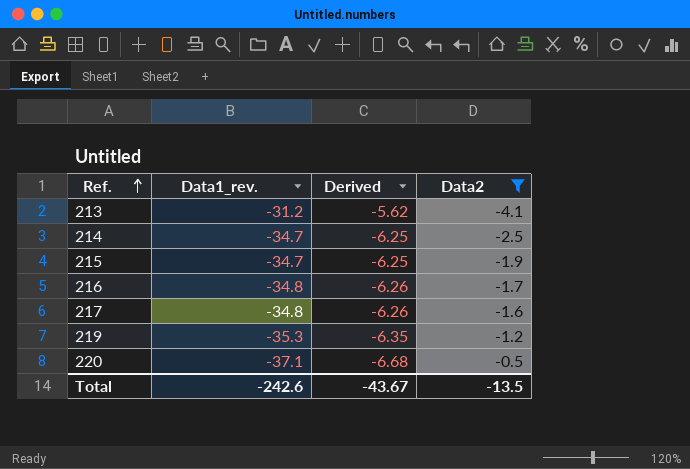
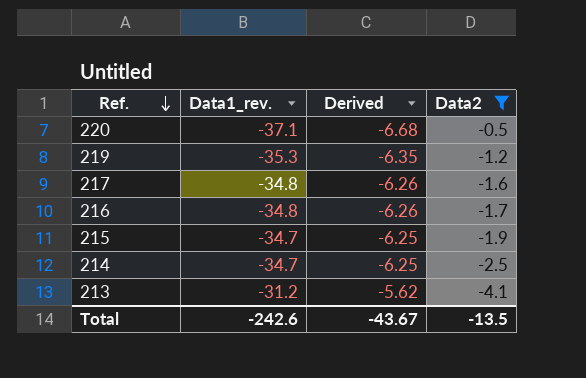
row order: Ref. ascending -> Ref. descending

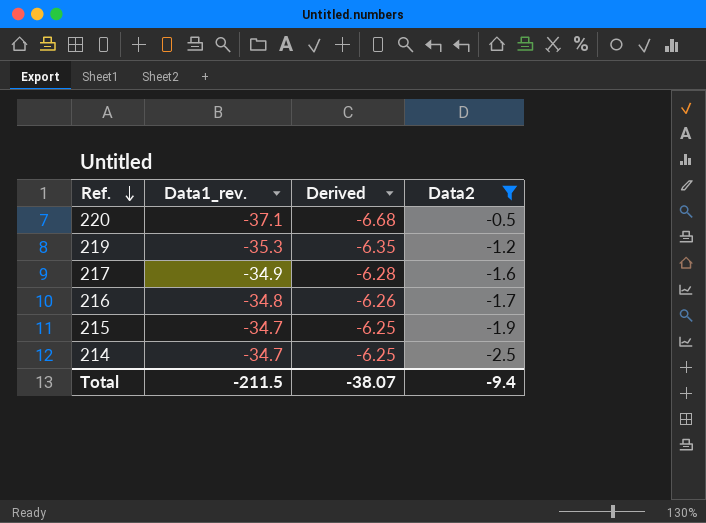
row 213: -31.2 | -5.62 | -4.1 -> none
217 | Data1_rev.: -34.8 -> -34.9
217 | Derived: -6.26 -> -6.28
Total | Data1_rev.: -242.6 -> -211.5
Total | Derived: -43.67 -> -38.07
Total | Data2: -13.5 -> -9.4

